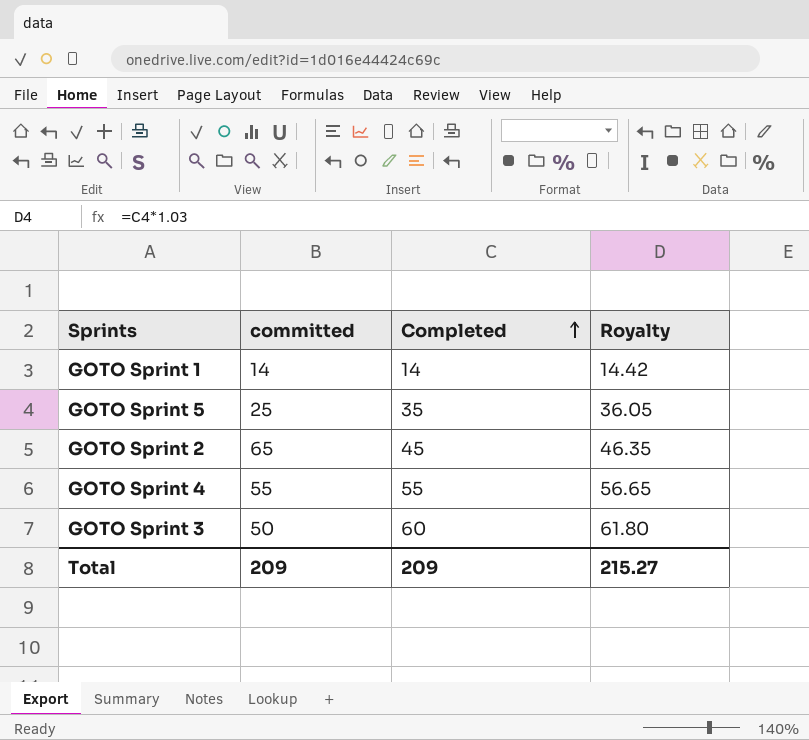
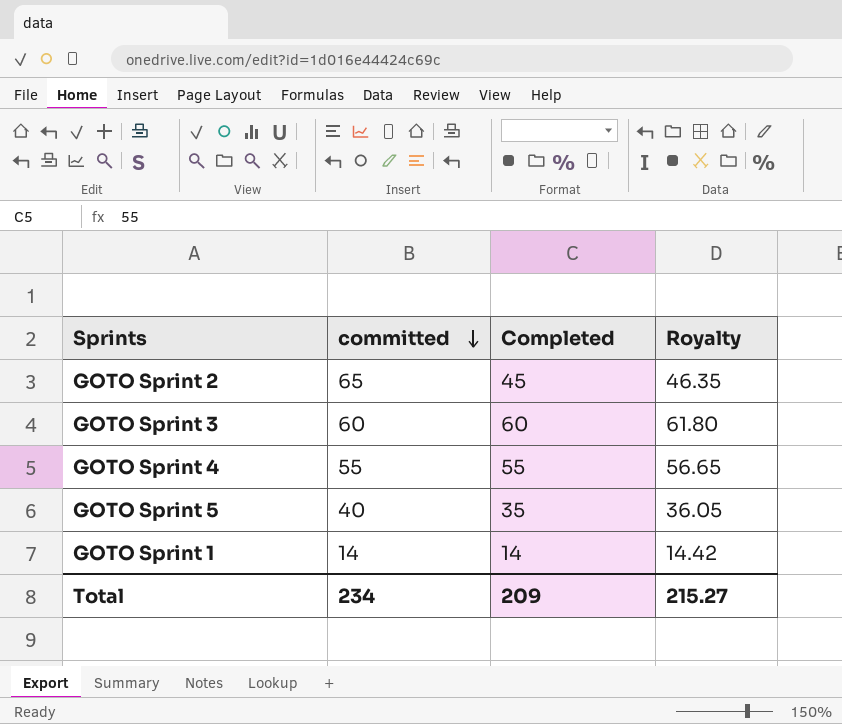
row order: Completed ascending -> committed descending
GOTO Sprint 3 | committed: 50 -> 60
GOTO Sprint 5 | committed: 25 -> 40
Total | committed: 209 -> 234

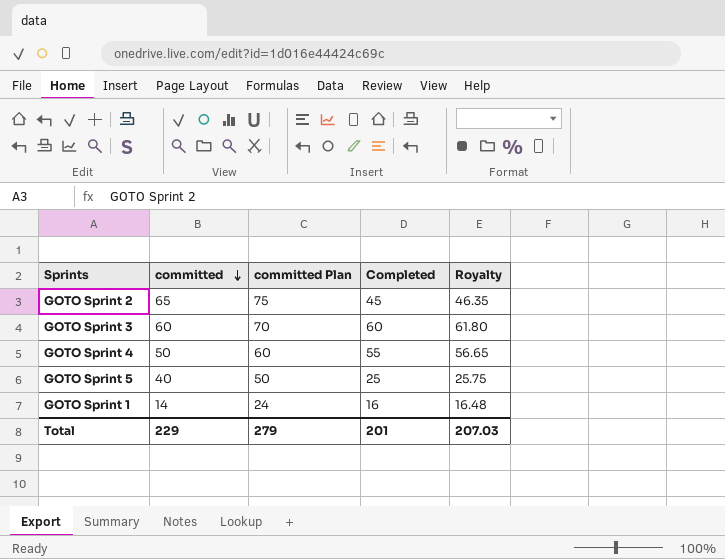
column committed Plan | formula: none -> [committed] + 10
GOTO Sprint 4 | committed: 55 -> 50
GOTO Sprint 5 | Completed: 35 -> 25
GOTO Sprint 5 | Royalty: 36.05 -> 25.75
GOTO Sprint 1 | Completed: 14 -> 16
GOTO Sprint 1 | Royalty: 14.42 -> 16.48
Total | committed: 234 -> 229
Total | Completed: 209 -> 201
Total | Royalty: 215.27 -> 207.03

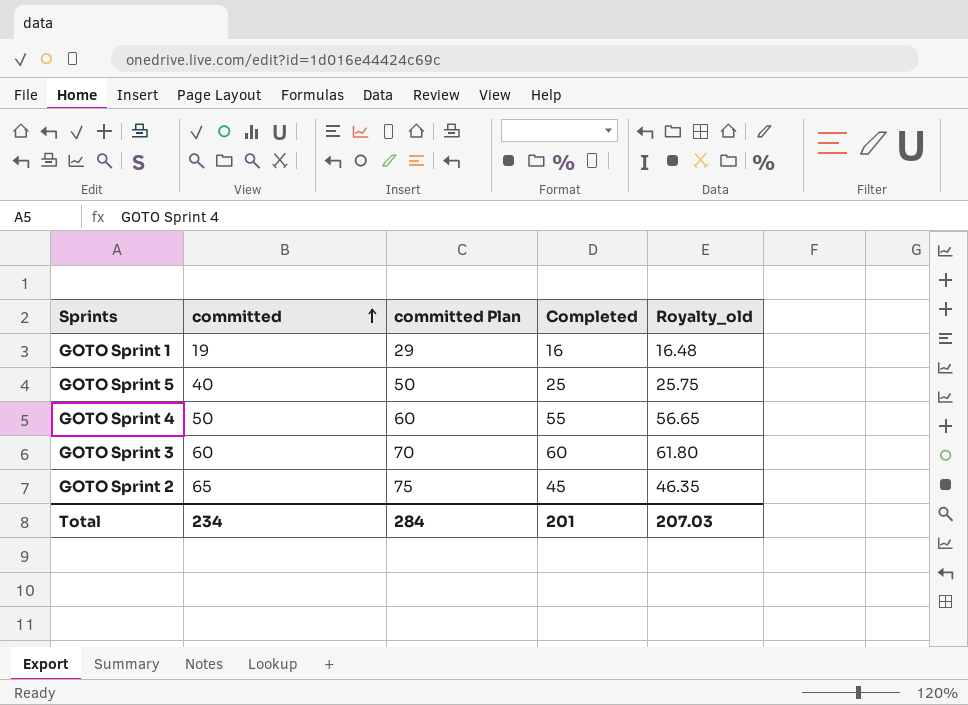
row order: committed descending -> committed ascending
column name: Royalty -> Royalty_old
GOTO Sprint 1 | committed: 14 -> 19
GOTO Sprint 1 | committed Plan: 24 -> 29
Total | committed: 229 -> 234
Total | committed Plan: 279 -> 284

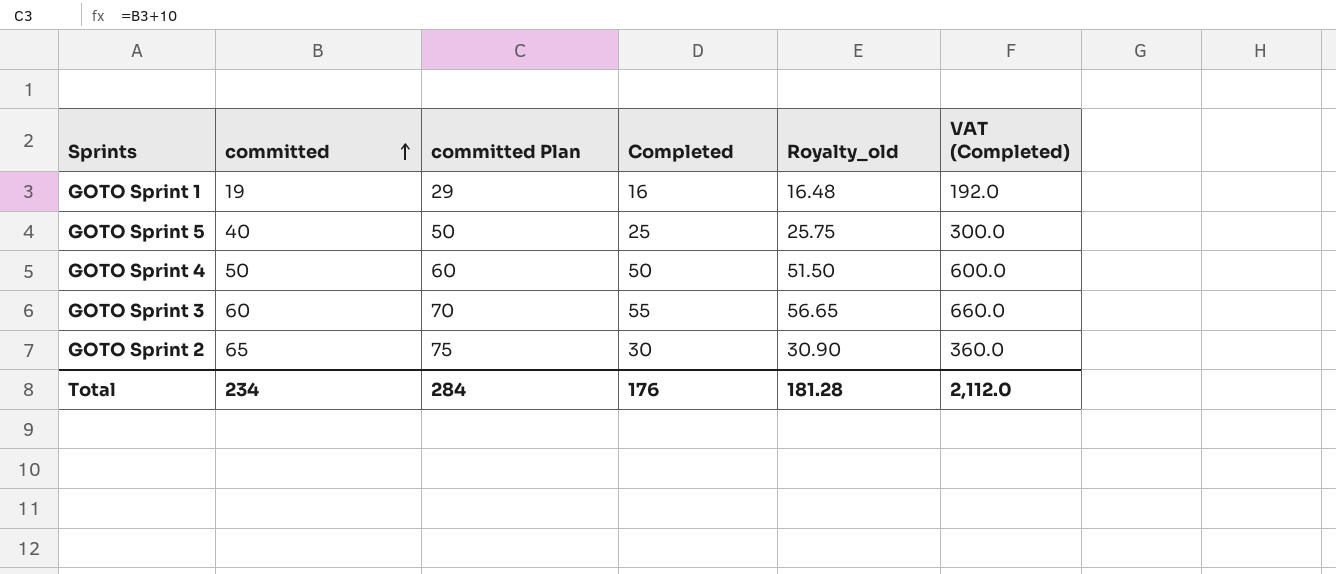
column VAT (Completed) | formula: none -> [Completed] * 12
GOTO Sprint 4 | Completed: 55 -> 50
GOTO Sprint 4 | Royalty_old: 56.65 -> 51.50
GOTO Sprint 3 | Completed: 60 -> 55
GOTO Sprint 3 | Royalty_old: 61.80 -> 56.65
GOTO Sprint 2 | Completed: 45 -> 30
GOTO Sprint 2 | Royalty_old: 46.35 -> 30.90
Total | Completed: 201 -> 176
Total | Royalty_old: 207.03 -> 181.28

